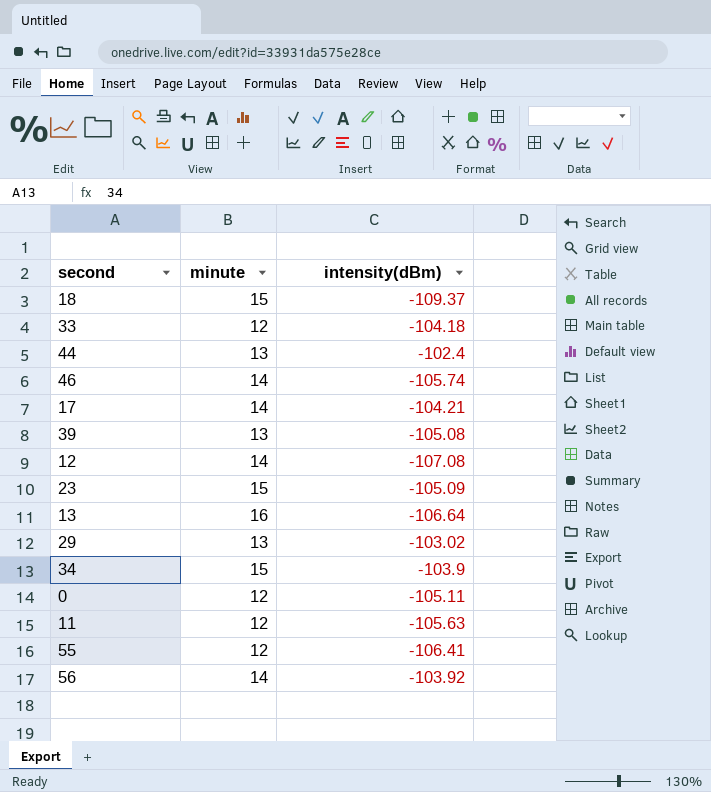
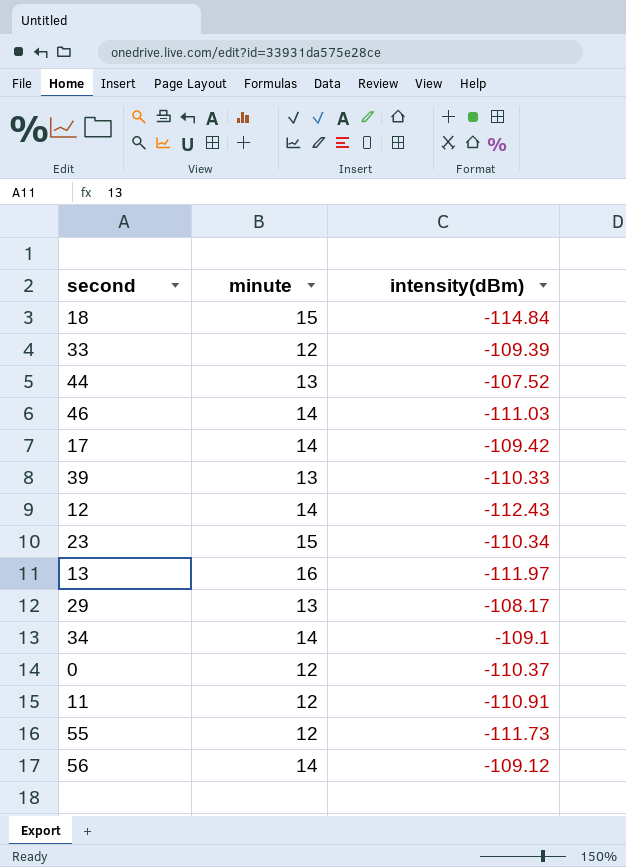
18 | intensity(dBm): -109.37 -> -114.84
33 | intensity(dBm): -104.18 -> -109.39
44 | intensity(dBm): -102.4 -> -107.52
46 | intensity(dBm): -105.74 -> -111.03
17 | intensity(dBm): -104.21 -> -109.42
39 | intensity(dBm): -105.08 -> -110.33
12 | intensity(dBm): -107.08 -> -112.43
23 | intensity(dBm): -105.09 -> -110.34
13 | intensity(dBm): -106.64 -> -111.97
29 | intensity(dBm): -103.02 -> -108.17
34 | minute: 15 -> 14
34 | intensity(dBm): -103.9 -> -109.1
0 | intensity(dBm): -105.11 -> -110.37
11 | intensity(dBm): -105.63 -> -110.91
55 | intensity(dBm): -106.41 -> -111.73
56 | intensity(dBm): -103.92 -> -109.12

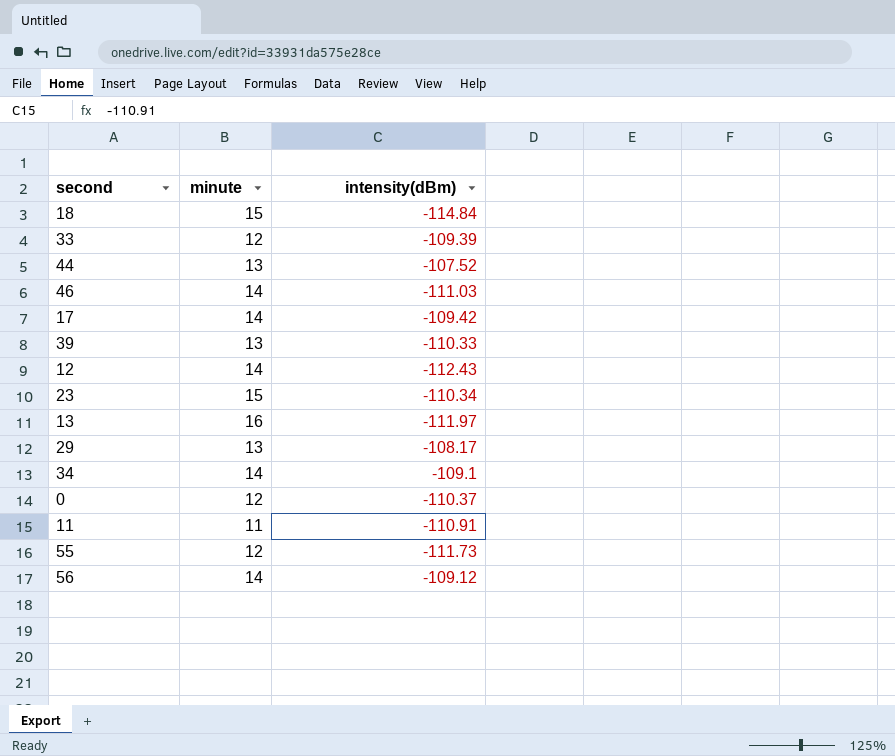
11 | minute: 12 -> 11

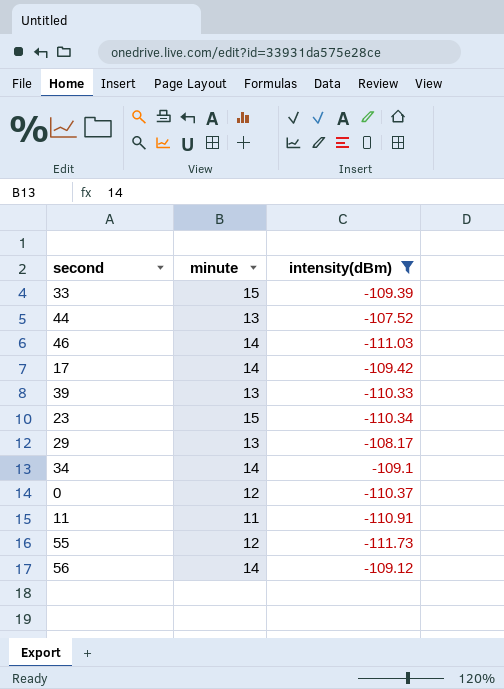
filter: none -> intensity(dBm) >= -111.73
33 | minute: 12 -> 15

